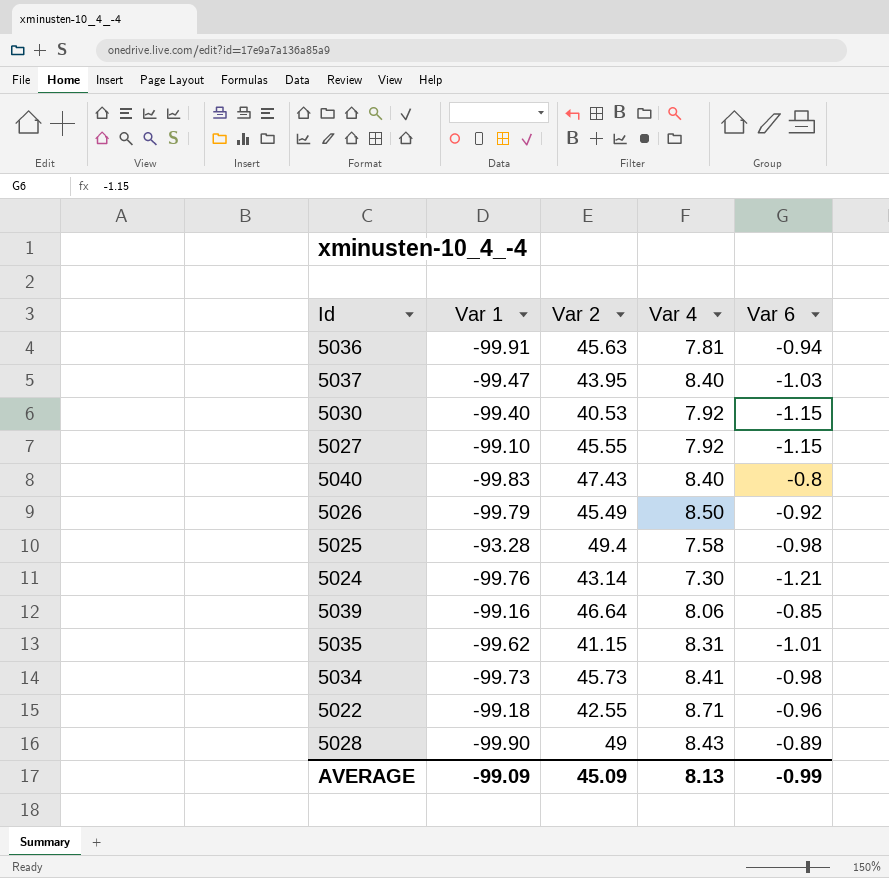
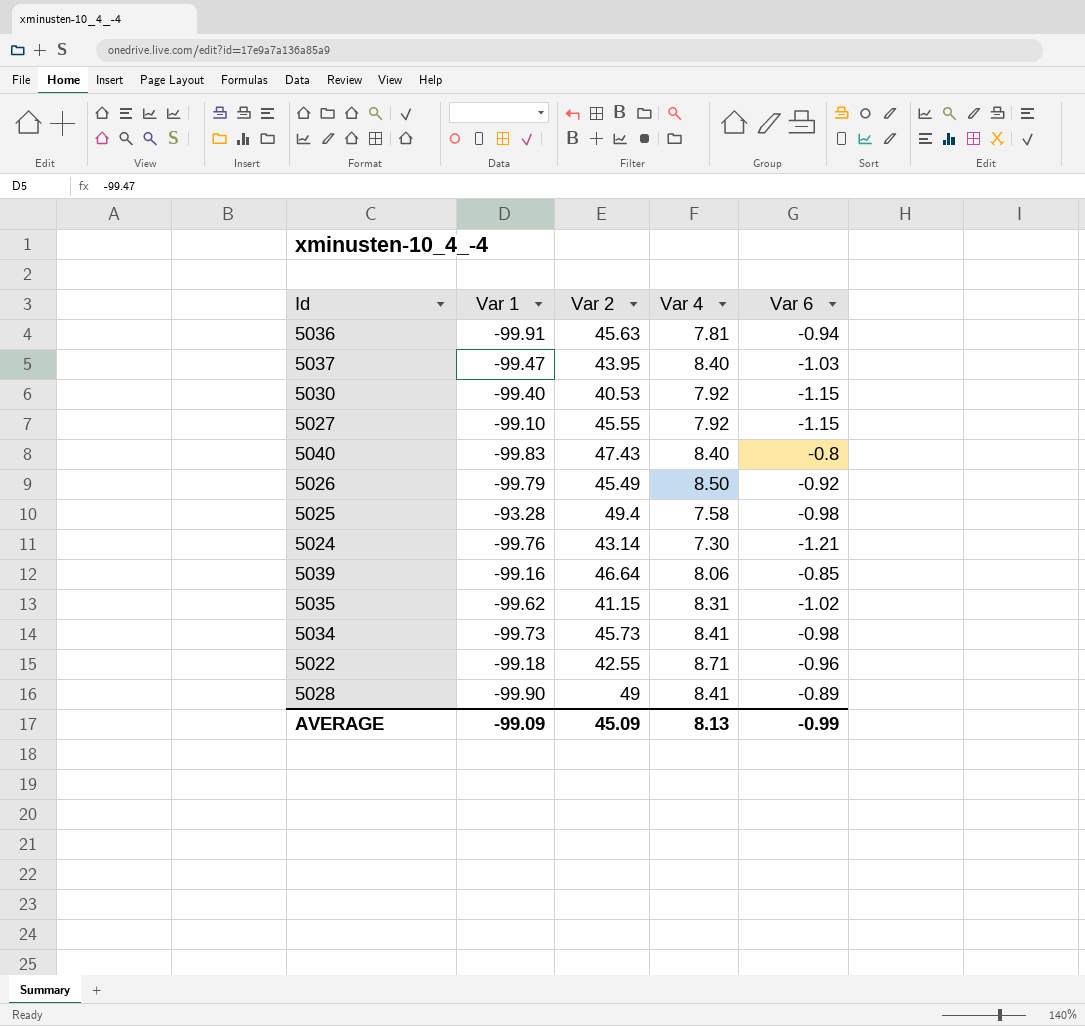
5035 | Var 6: -1.01 -> -1.02
5028 | Var 4: 8.43 -> 8.41

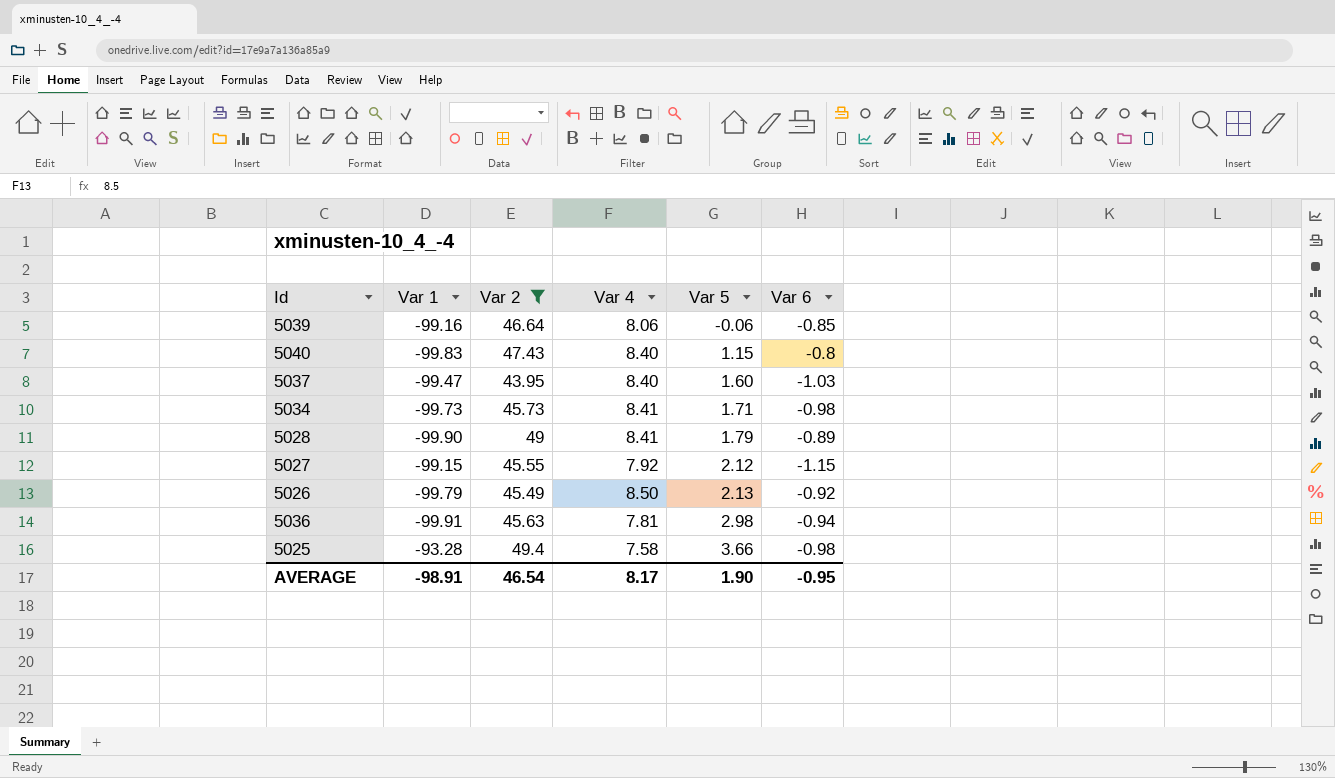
filter: none -> Var 2 >= 43.95
row order: none -> Var 5 ascending
column Var 5 | position: none -> 5
5027 | Var 1: -99.10 -> -99.15
AVERAGE | Var 1: -99.09 -> -98.91
AVERAGE | Var 2: 45.09 -> 46.54
AVERAGE | Var 4: 8.13 -> 8.17
AVERAGE | Var 6: -0.99 -> -0.95

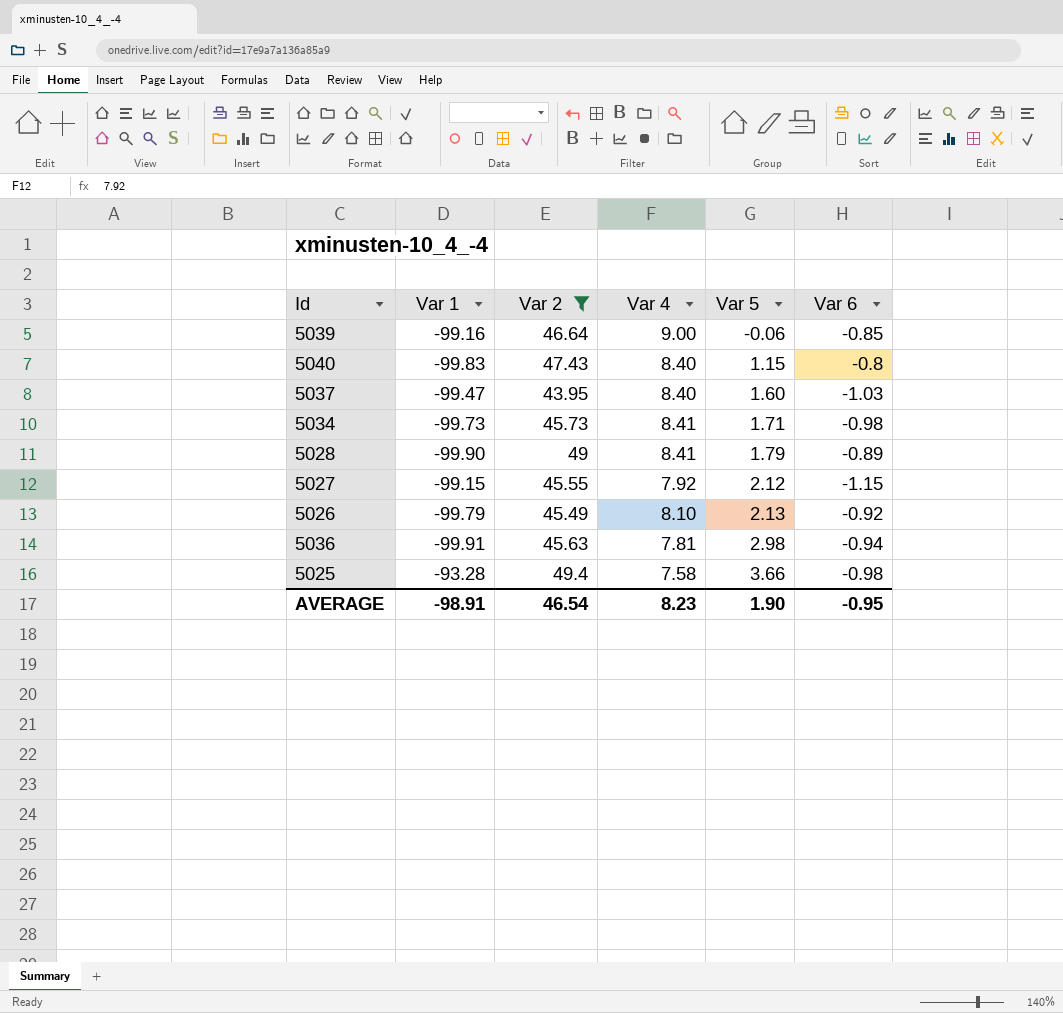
5039 | Var 4: 8.06 -> 9.00
5026 | Var 4: 8.50 -> 8.10
AVERAGE | Var 4: 8.17 -> 8.23

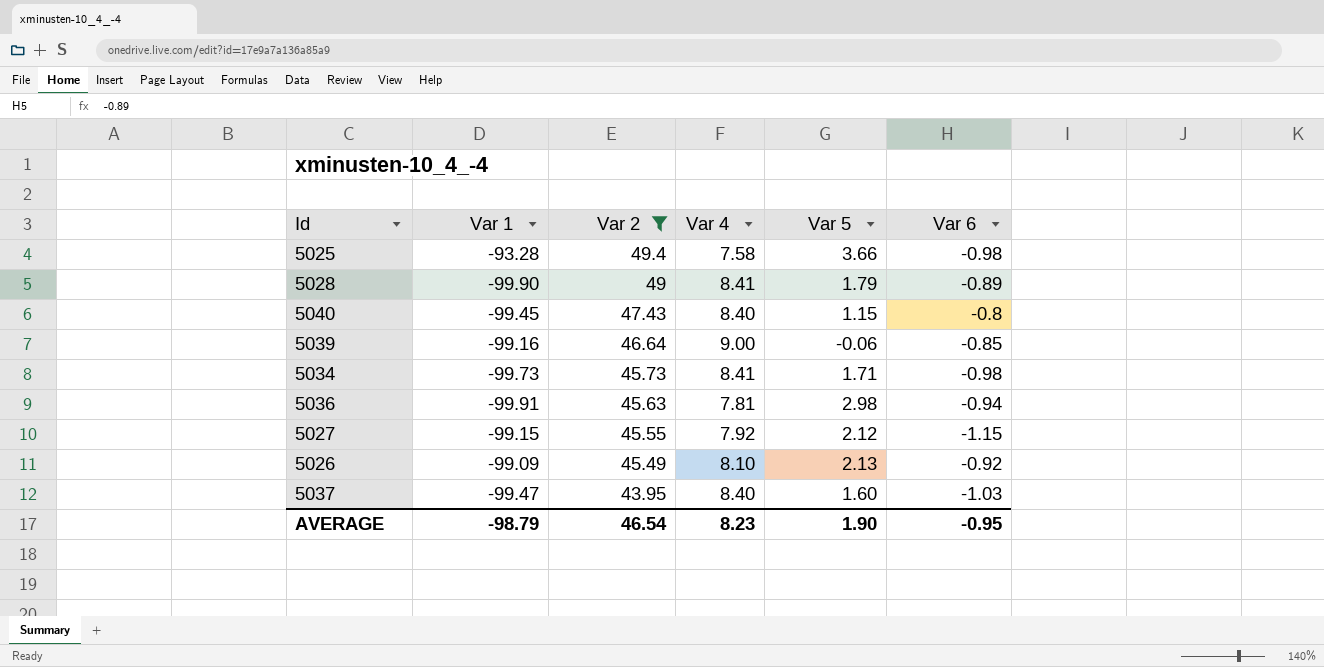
row order: Var 5 ascending -> Var 2 descending
5040 | Var 1: -99.83 -> -99.45
5026 | Var 1: -99.79 -> -99.09
AVERAGE | Var 1: -98.91 -> -98.79

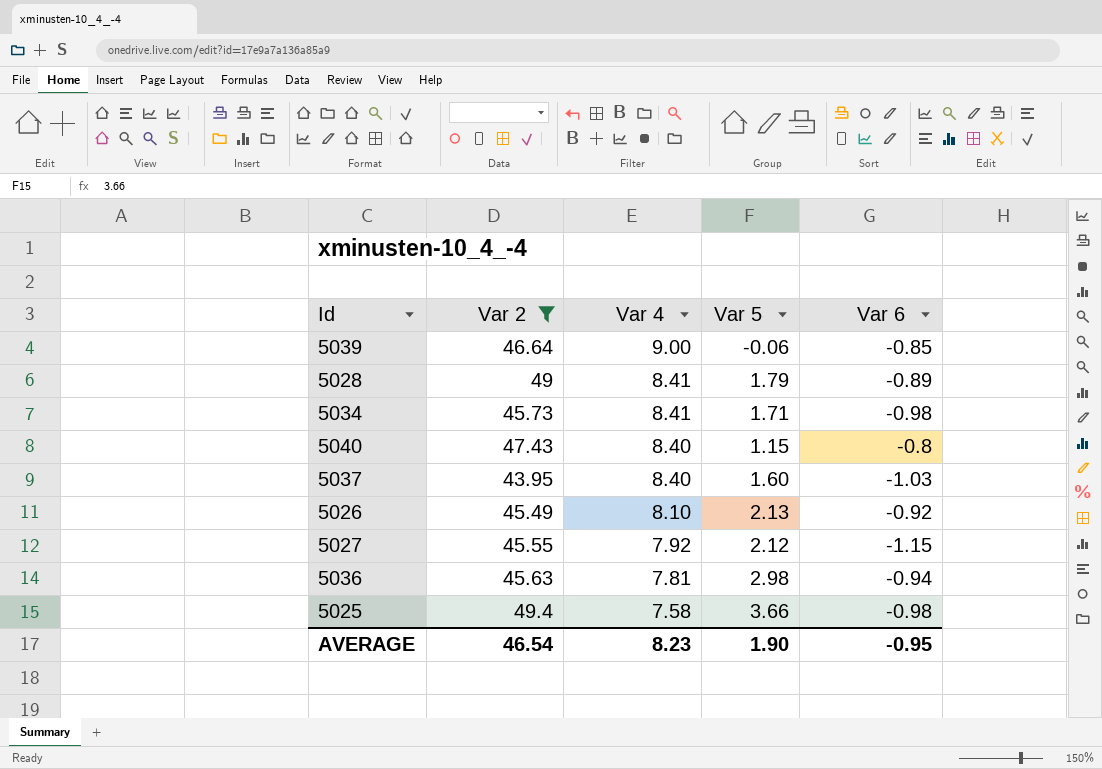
row order: Var 2 descending -> Var 4 descending
column Var 1 | position: 2 -> none

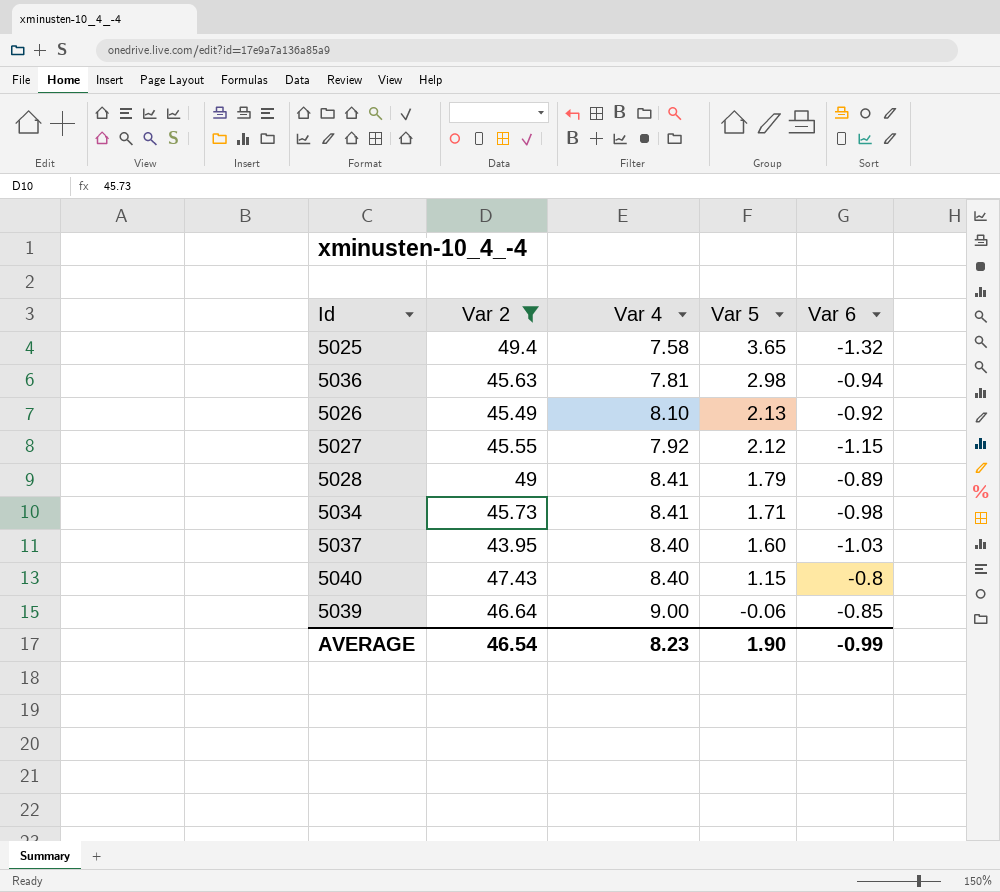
row order: Var 4 descending -> Var 5 descending
5025 | Var 5: 3.66 -> 3.65
5025 | Var 6: -0.98 -> -1.32
AVERAGE | Var 6: -0.95 -> -0.99

